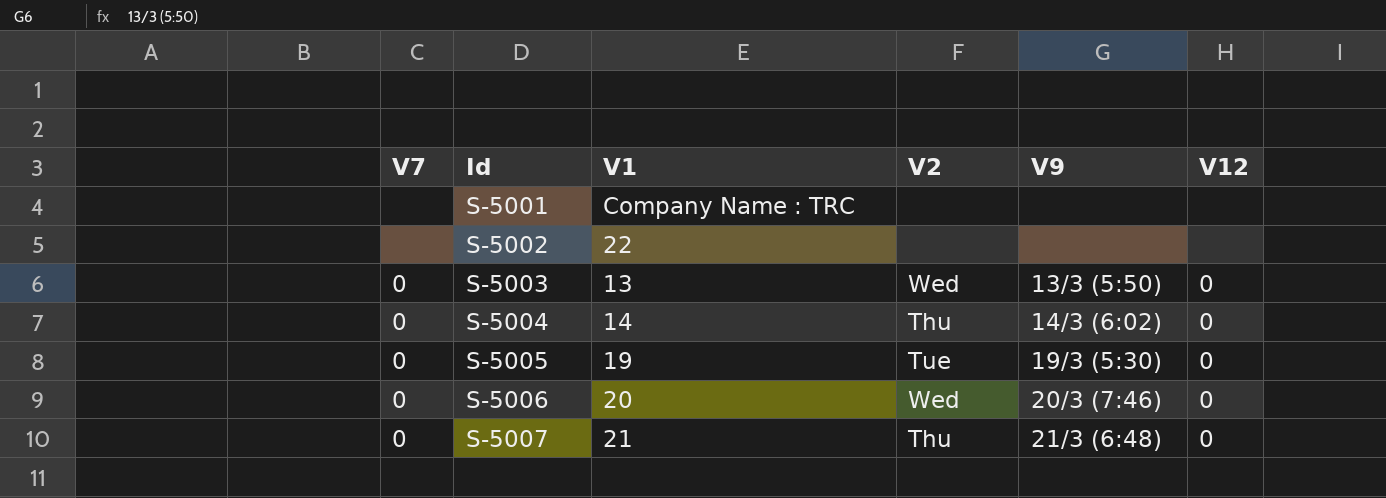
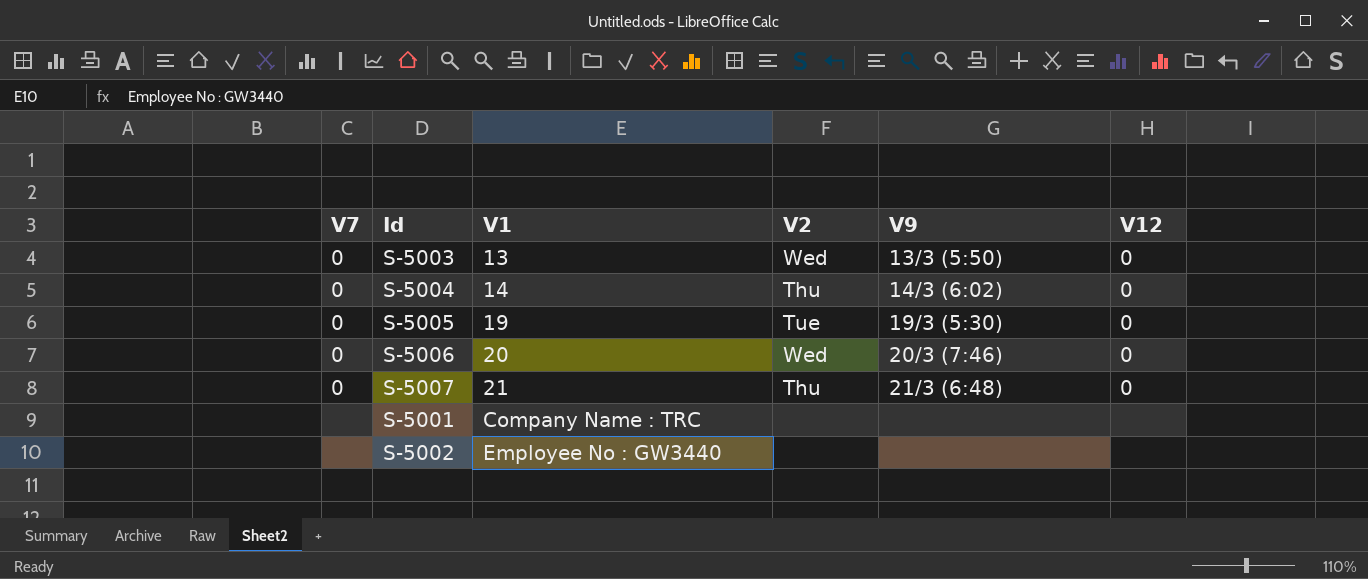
row order: Id ascending -> V1 ascending
S-5002 | V1: 22 -> Employee No : GW3440

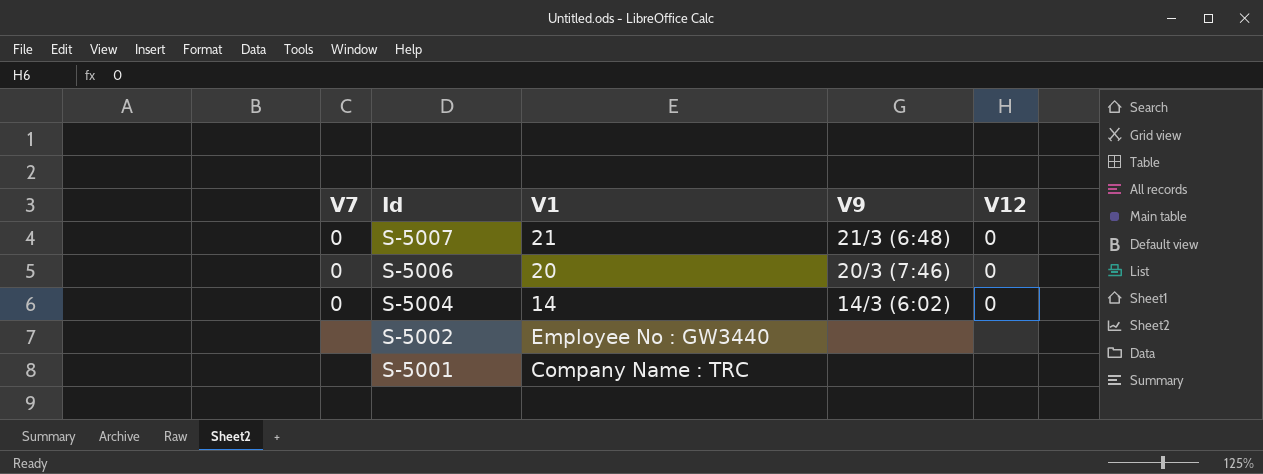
row order: V1 ascending -> Id descending
column V2 | position: 4 -> none
row S-5003: 0 | 13 | Wed | 13/3 (5:50) | 0 -> none
row S-5005: 0 | 19 | Tue | 19/3 (5:30) | 0 -> none

